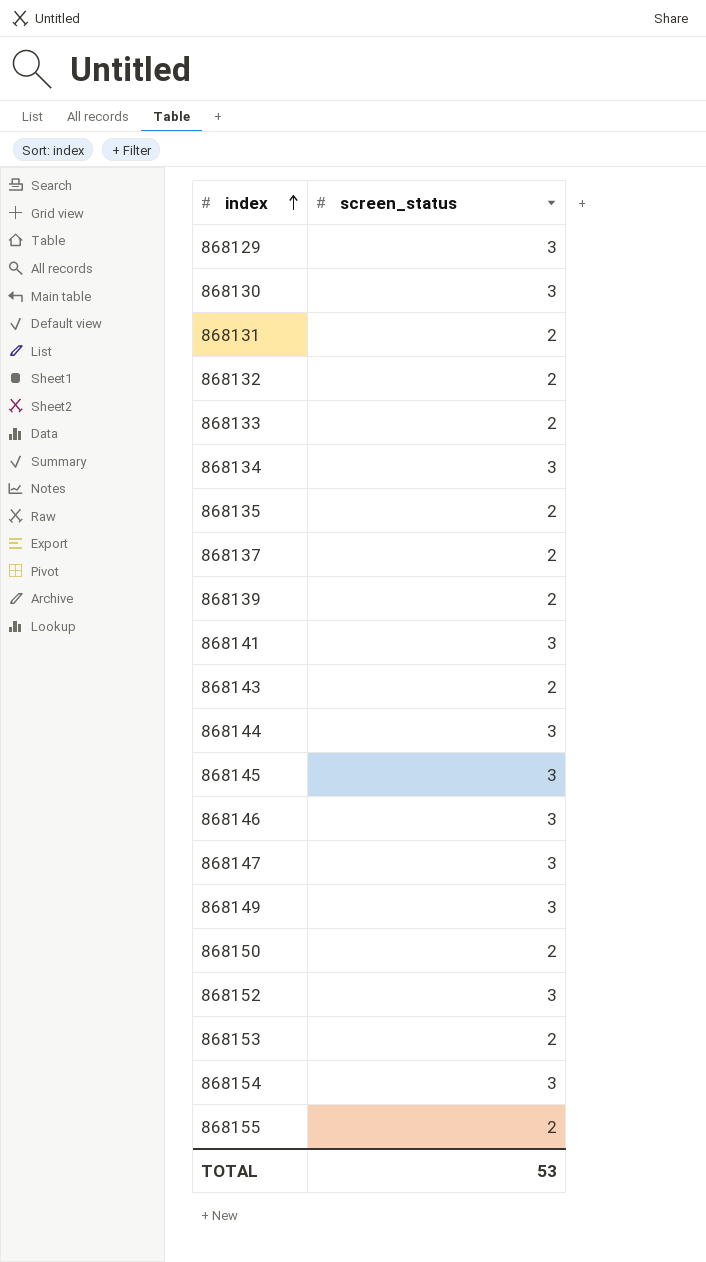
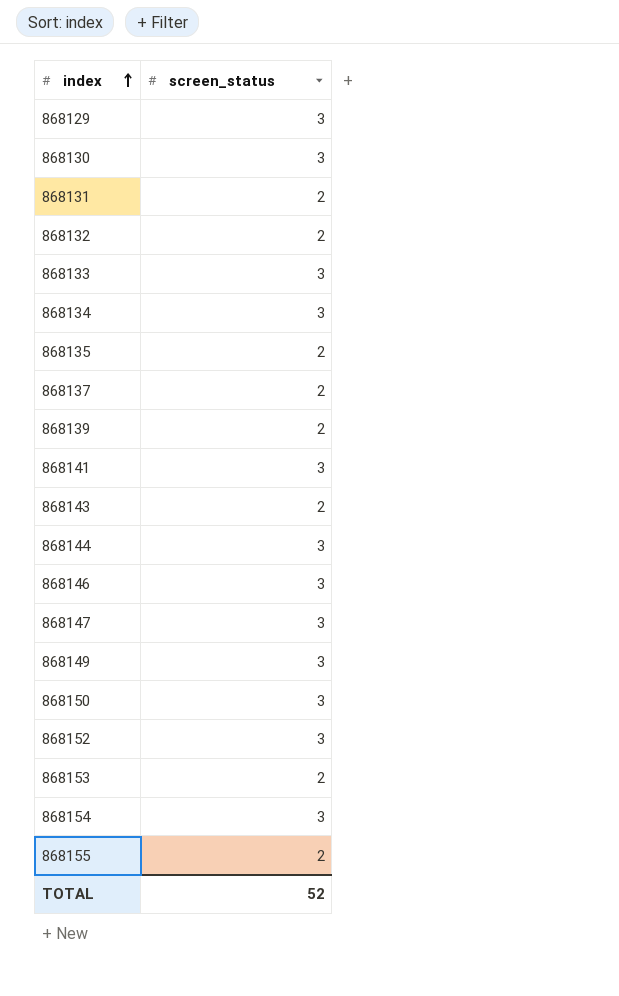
row 868145: 3 -> none
868133 | screen_status: 2 -> 3
868150 | screen_status: 2 -> 3
TOTAL | screen_status: 53 -> 52

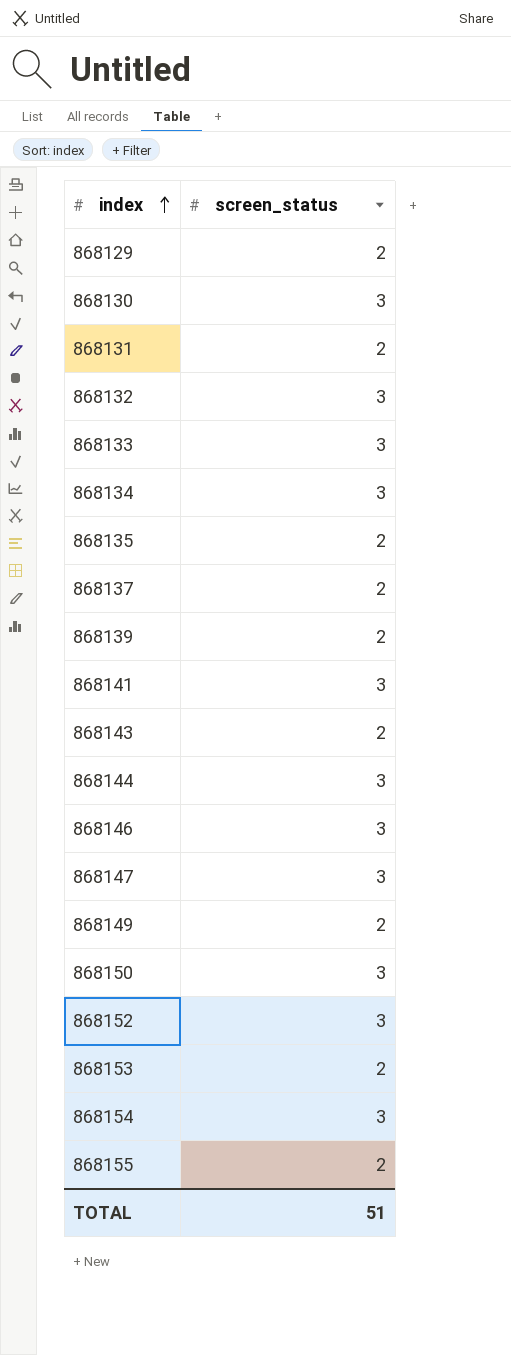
868129 | screen_status: 3 -> 2
868132 | screen_status: 2 -> 3
868149 | screen_status: 3 -> 2
TOTAL | screen_status: 52 -> 51

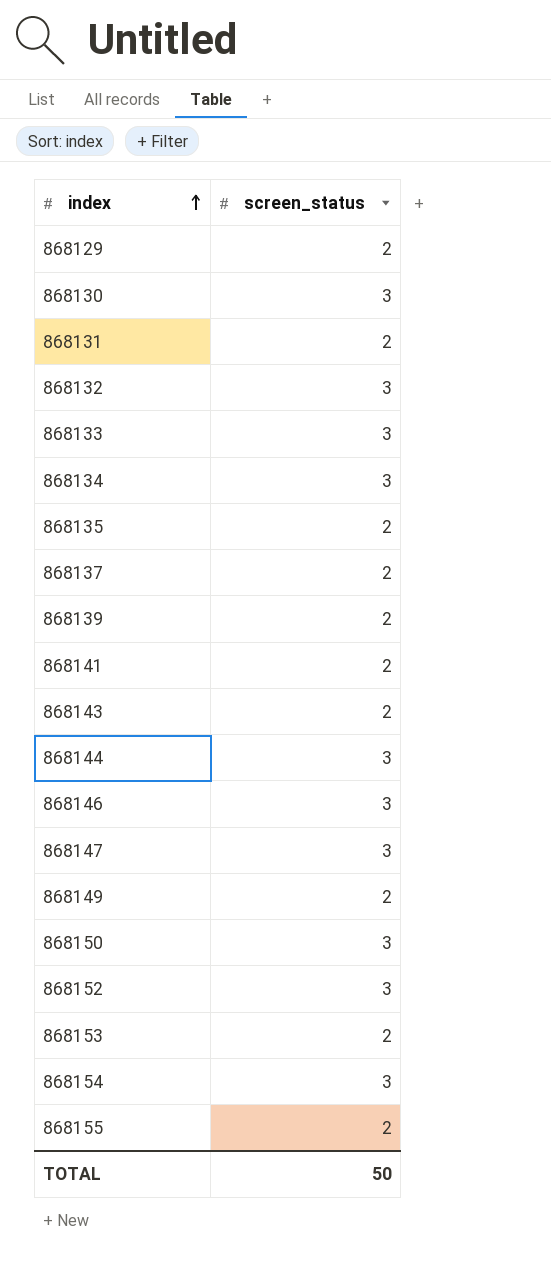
868141 | screen_status: 3 -> 2
TOTAL | screen_status: 51 -> 50

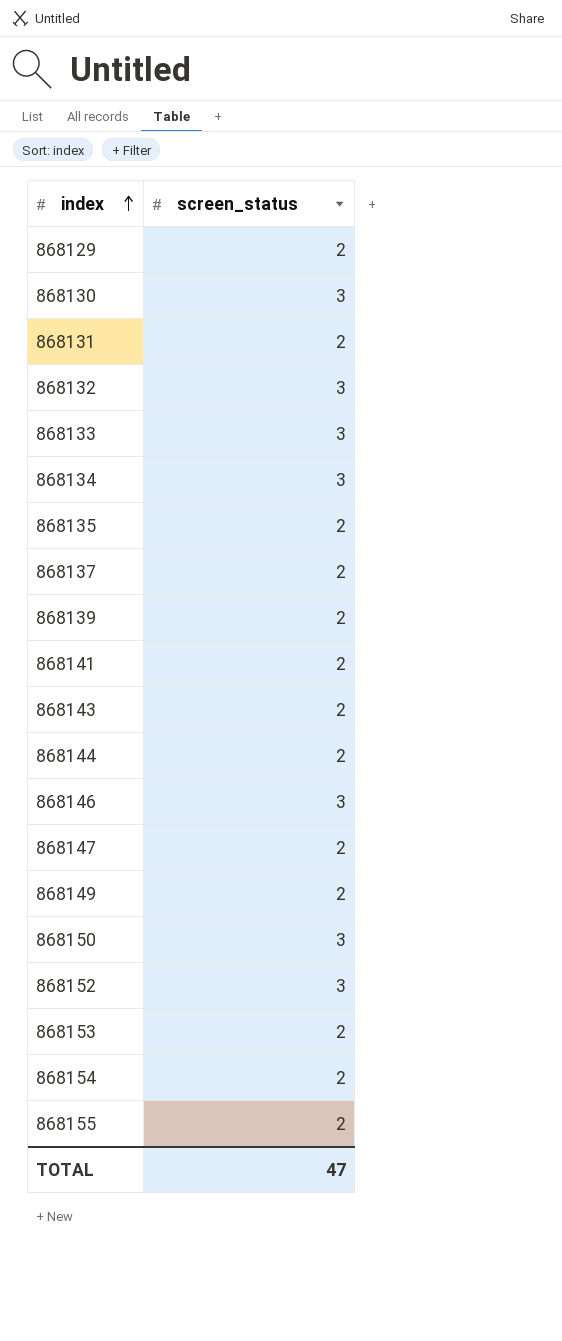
868144 | screen_status: 3 -> 2
868147 | screen_status: 3 -> 2
868154 | screen_status: 3 -> 2
TOTAL | screen_status: 50 -> 47

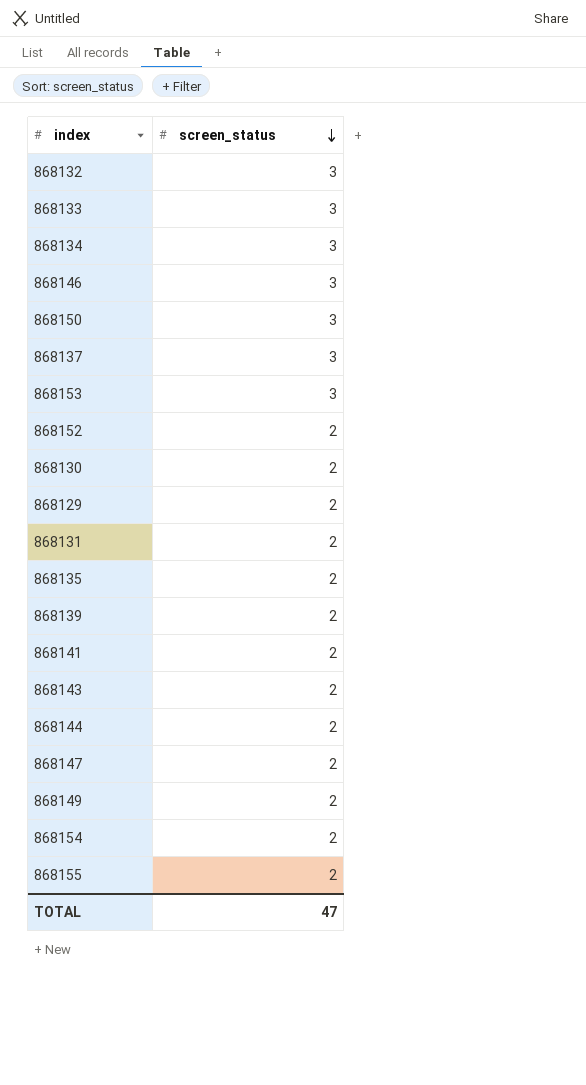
row order: index ascending -> screen_status descending
868137 | screen_status: 2 -> 3
868153 | screen_status: 2 -> 3
868152 | screen_status: 3 -> 2
868130 | screen_status: 3 -> 2

